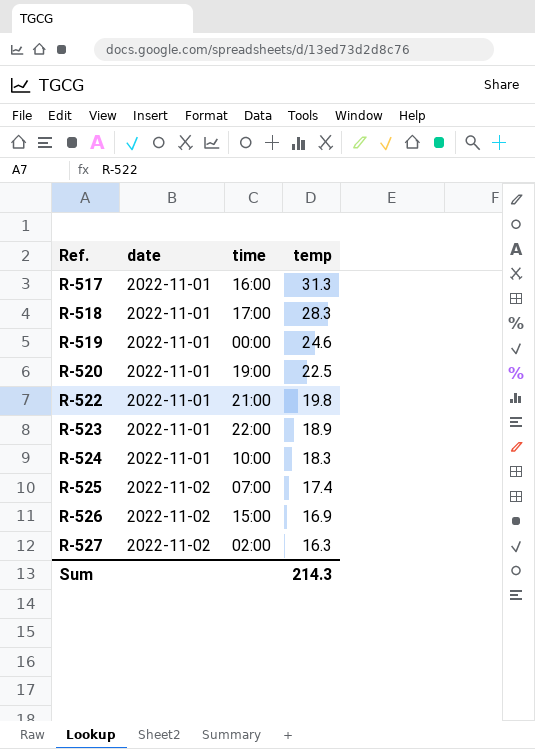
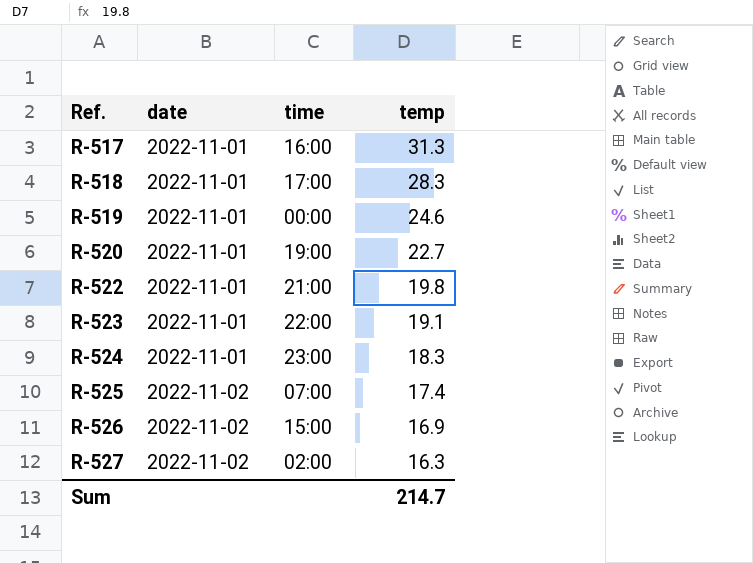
R-520 | temp: 22.5 -> 22.7
R-523 | temp: 18.9 -> 19.1
R-524 | time: 10:00 -> 23:00
Sum | temp: 214.3 -> 214.7

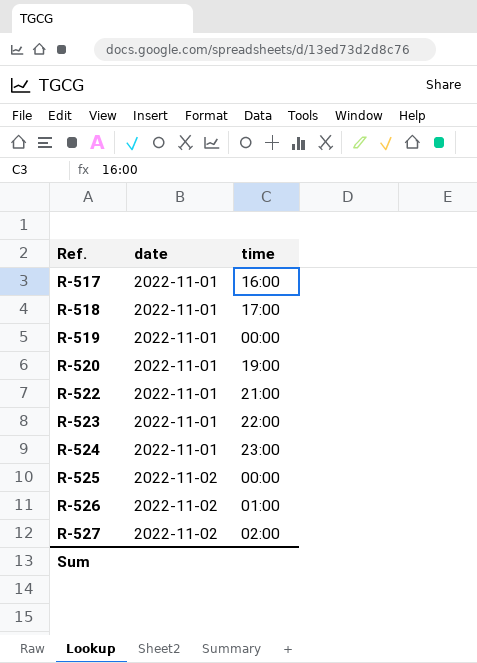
column temp | position: 4 -> none
R-525 | time: 07:00 -> 00:00
R-526 | time: 15:00 -> 01:00

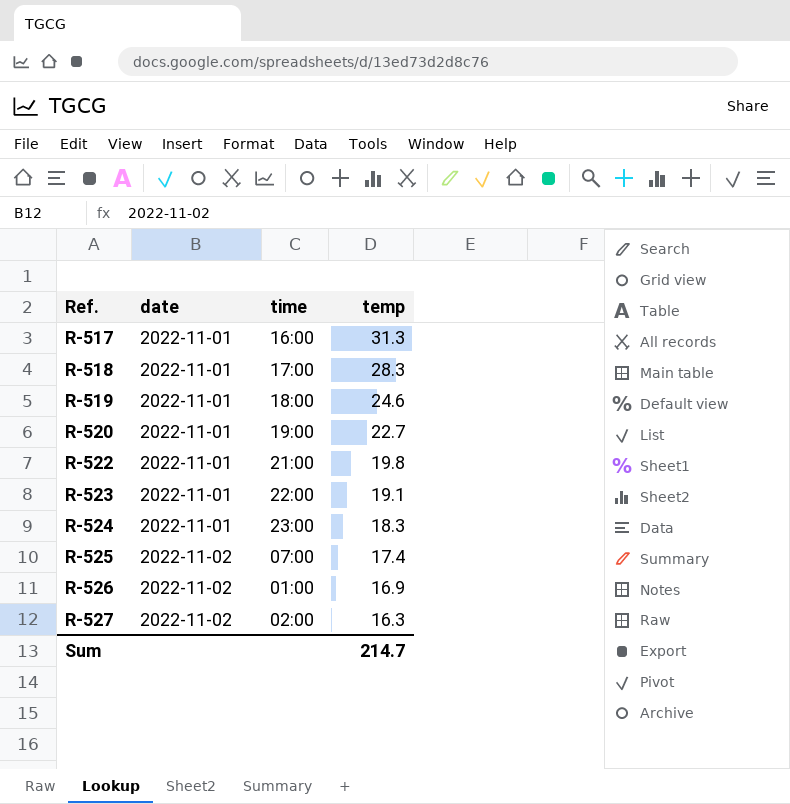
column temp | position: none -> 4
R-519 | time: 00:00 -> 18:00
R-525 | time: 00:00 -> 07:00

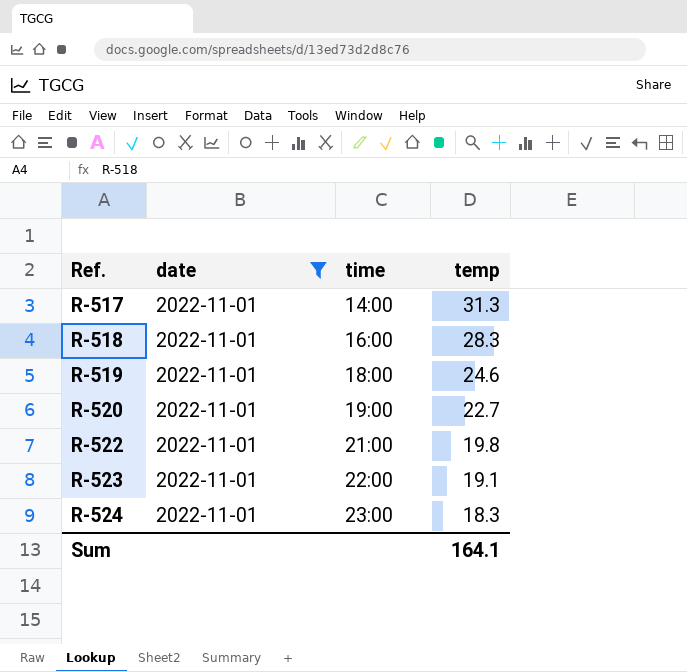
filter: none -> date = 2022-11-01
R-517 | time: 16:00 -> 14:00
R-518 | time: 17:00 -> 16:00
Sum | temp: 214.7 -> 164.1

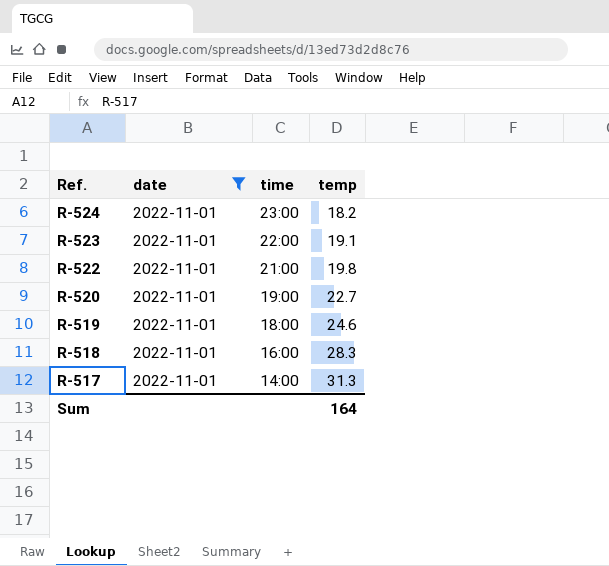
row order: Ref. ascending -> Ref. descending
R-524 | temp: 18.3 -> 18.2
Sum | temp: 164.1 -> 164

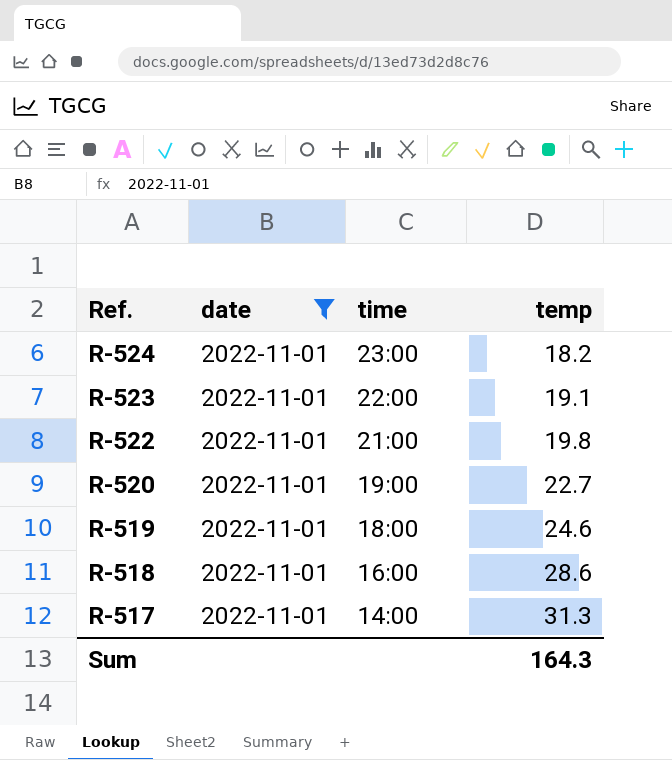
R-518 | temp: 28.3 -> 28.6
Sum | temp: 164 -> 164.3

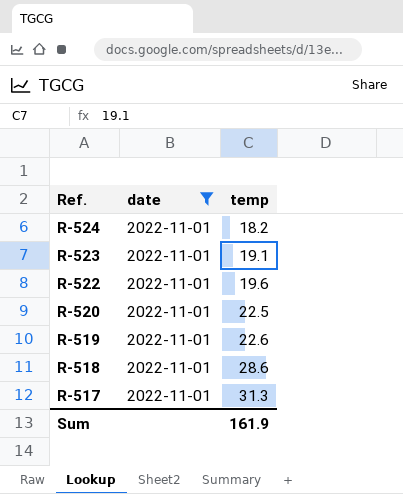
column time | position: 3 -> none
R-522 | temp: 19.8 -> 19.6
R-520 | temp: 22.7 -> 22.5
R-519 | temp: 24.6 -> 22.6
Sum | temp: 164.3 -> 161.9

